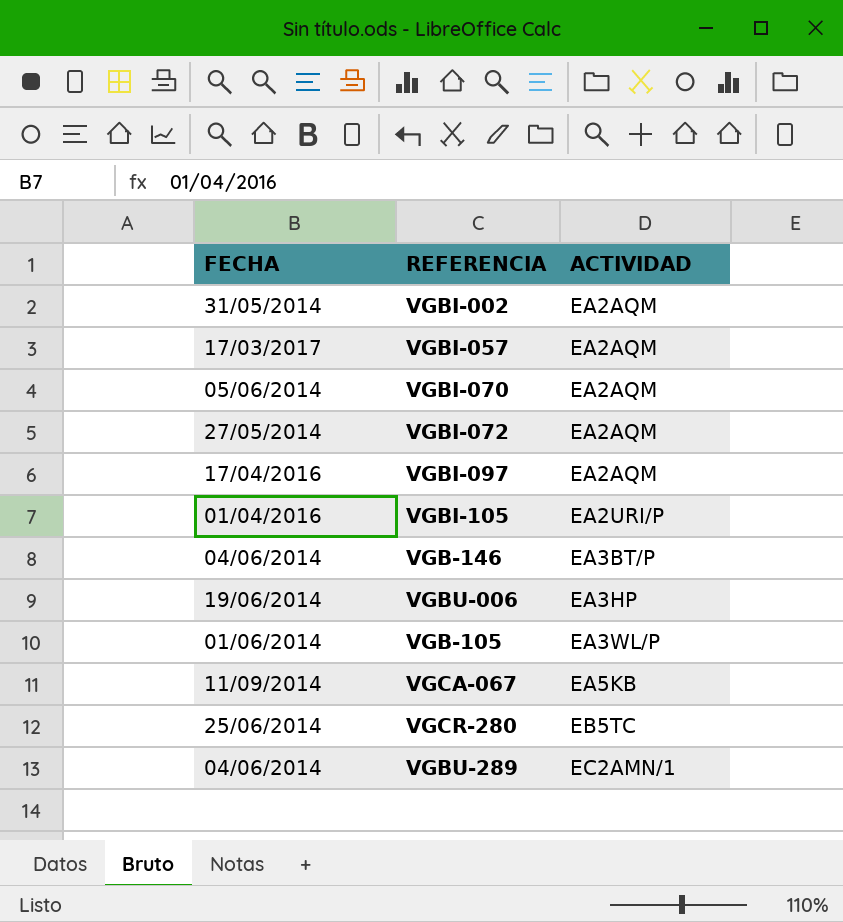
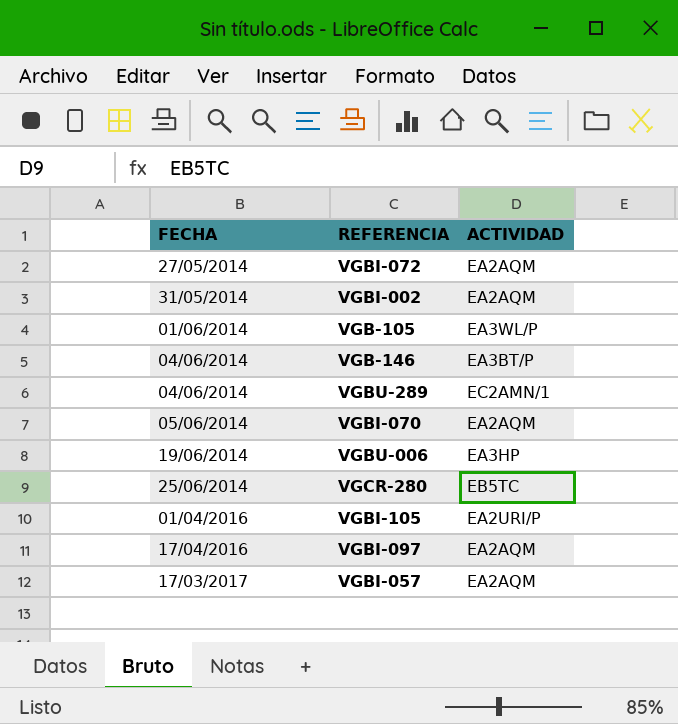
row order: ACTIVIDAD ascending -> FECHA ascending
row VGCA-067: 11/09/2014 | EA5KB -> none

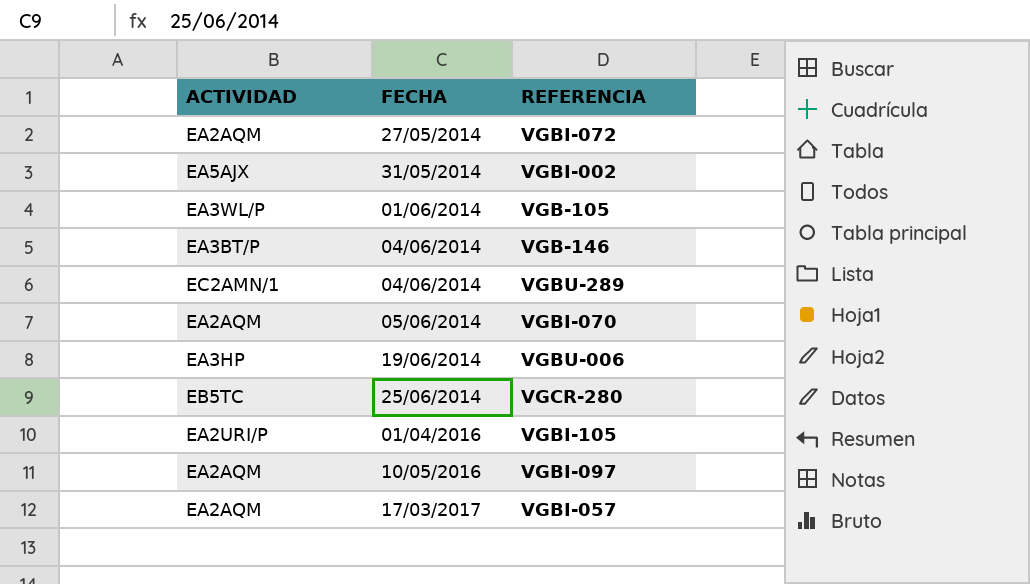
column ACTIVIDAD | position: 3 -> 1
VGBI-002 | ACTIVIDAD: EA2AQM -> EA5AJX
VGBI-097 | FECHA: 17/04/2016 -> 10/05/2016

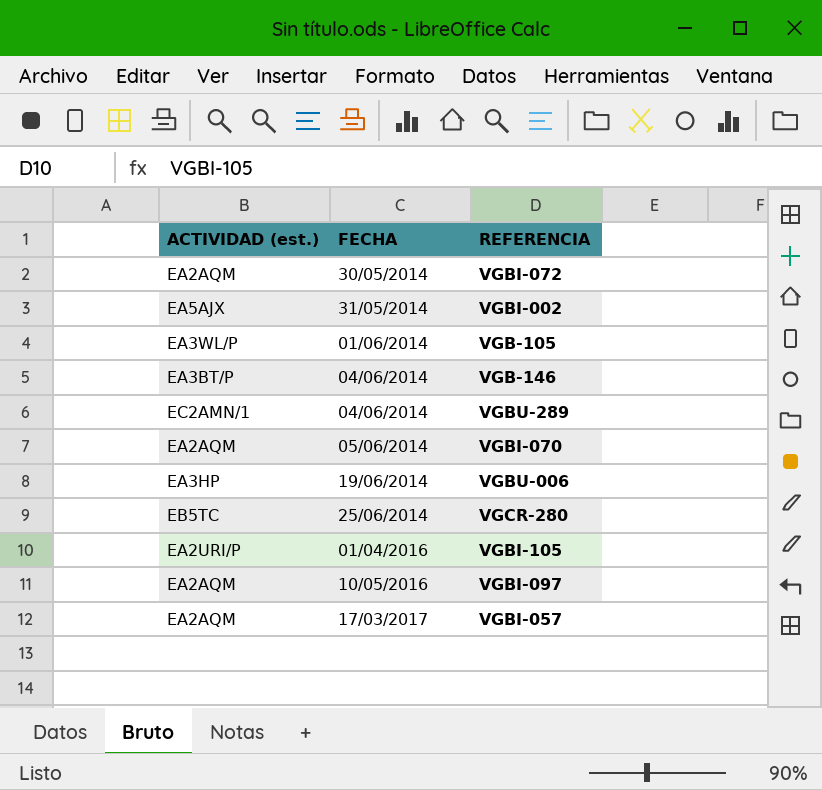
column name: ACTIVIDAD -> ACTIVIDAD (est.)
VGBI-072 | FECHA: 27/05/2014 -> 30/05/2014

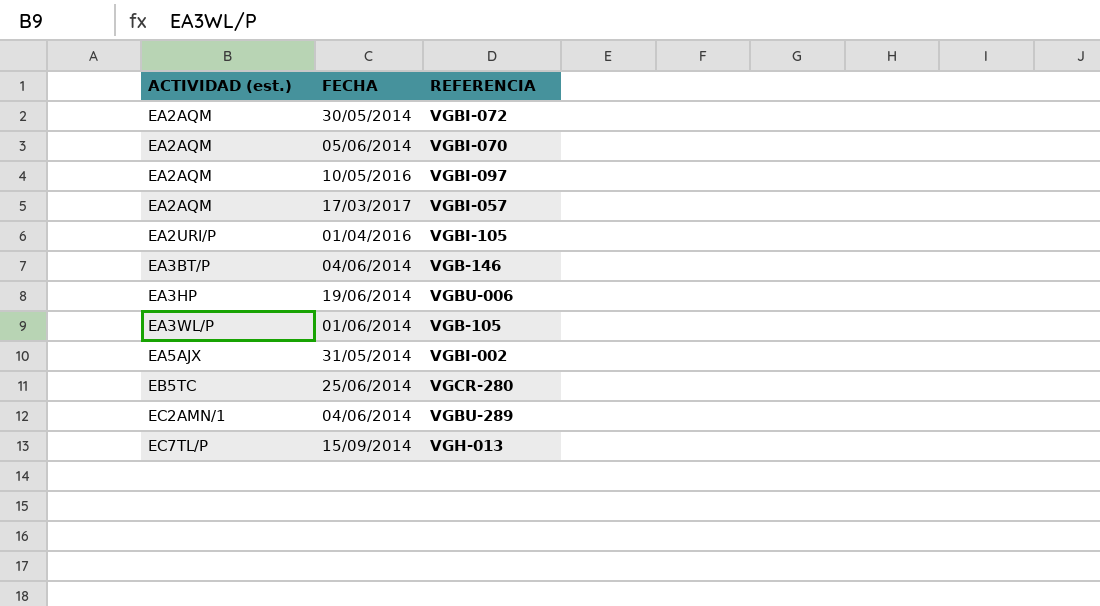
row order: FECHA ascending -> ACTIVIDAD (est.) ascending
row VGH-013: none -> EC7TL/P | 15/09/2014

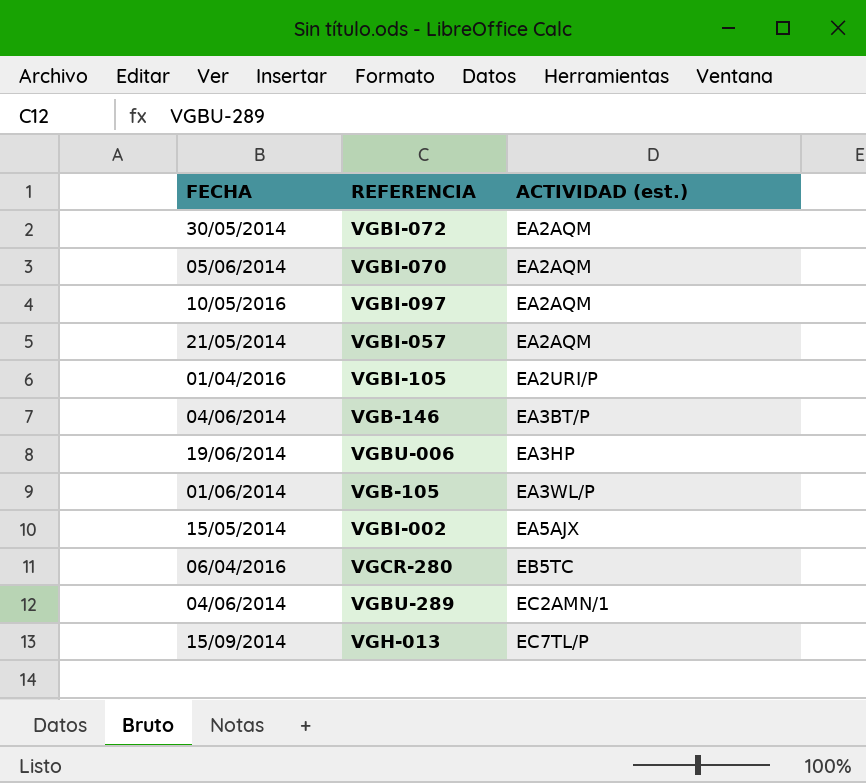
column ACTIVIDAD (est.) | position: 1 -> 3
VGBI-057 | FECHA: 17/03/2017 -> 21/05/2014
VGBI-002 | FECHA: 31/05/2014 -> 15/05/2014
VGCR-280 | FECHA: 25/06/2014 -> 06/04/2016

